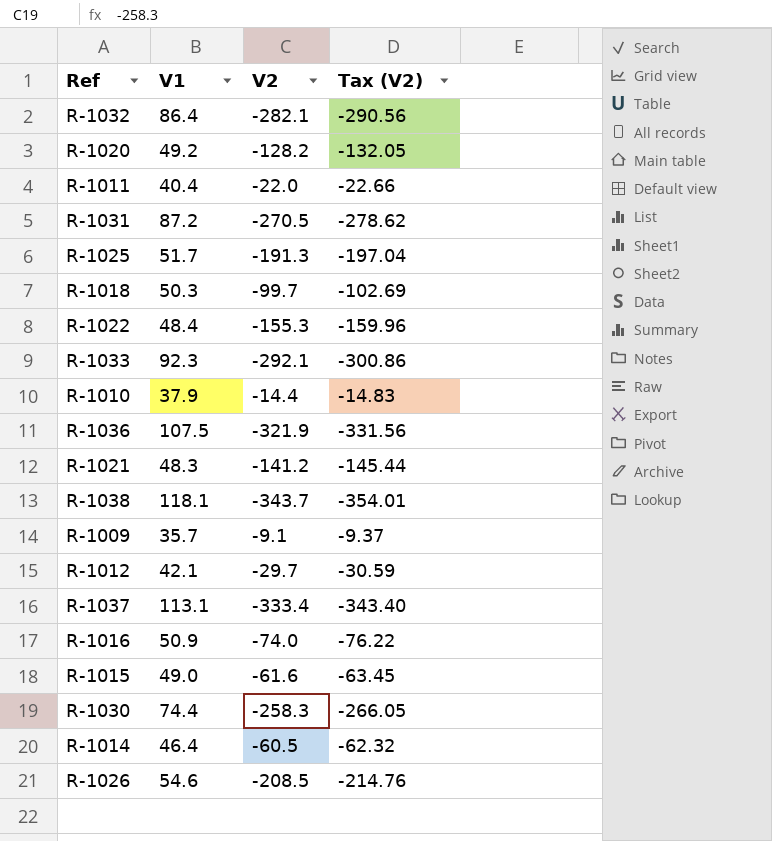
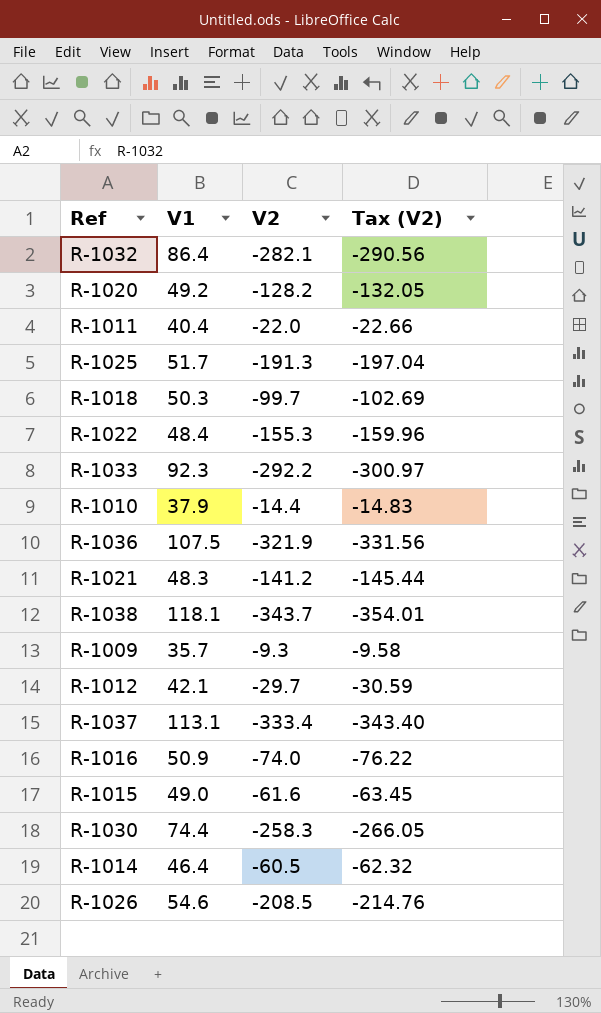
row R-1031: 87.2 | -270.5 | -278.62 -> none
R-1033 | V2: -292.1 -> -292.2
R-1033 | Tax (V2): -300.86 -> -300.97
R-1009 | V2: -9.1 -> -9.3
R-1009 | Tax (V2): -9.37 -> -9.58

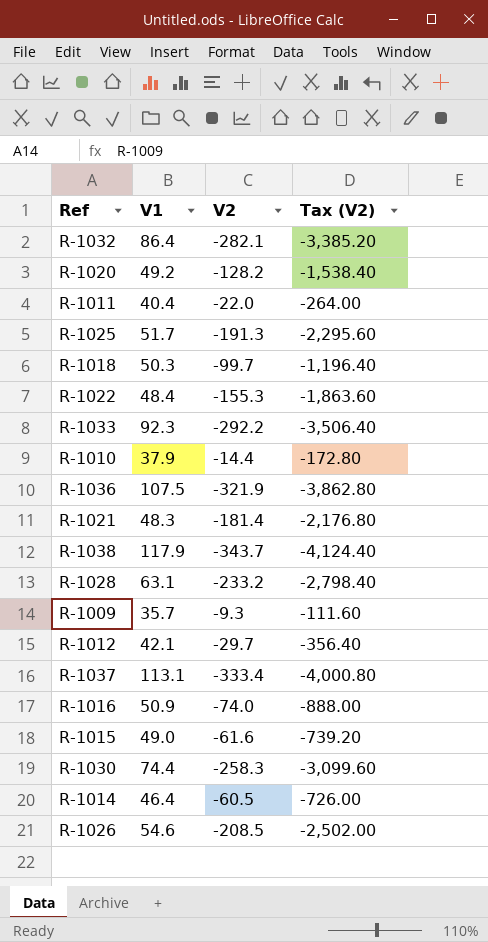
column Tax (V2) | formula: [V2] * 1.03 -> [V2] * 12
R-1021 | V2: -141.2 -> -181.4
R-1038 | V1: 118.1 -> 117.9
row R-1028: none -> 63.1 | -233.2 | -2,798.40

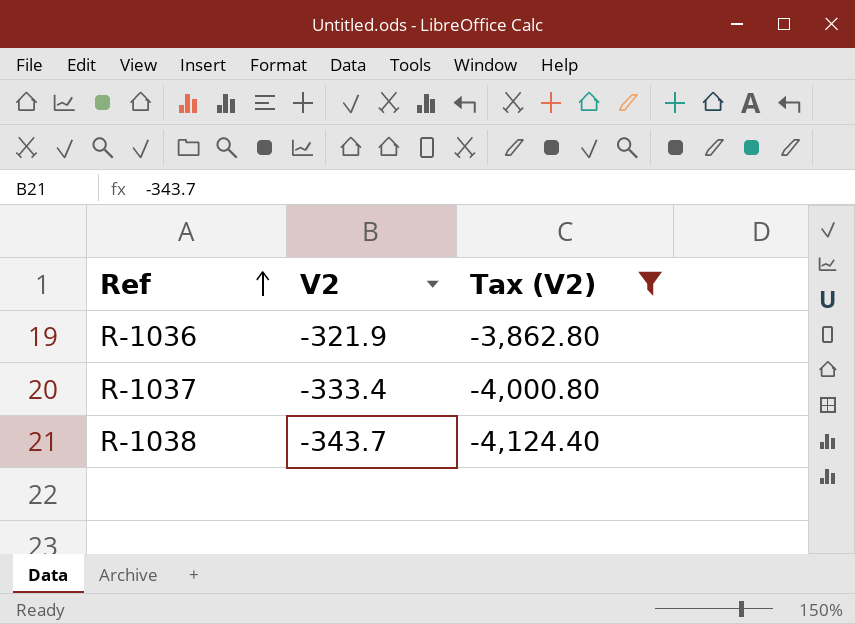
filter: none -> Tax (V2) <= -3,862.80
row order: none -> Ref ascending
column V1 | position: 2 -> none

